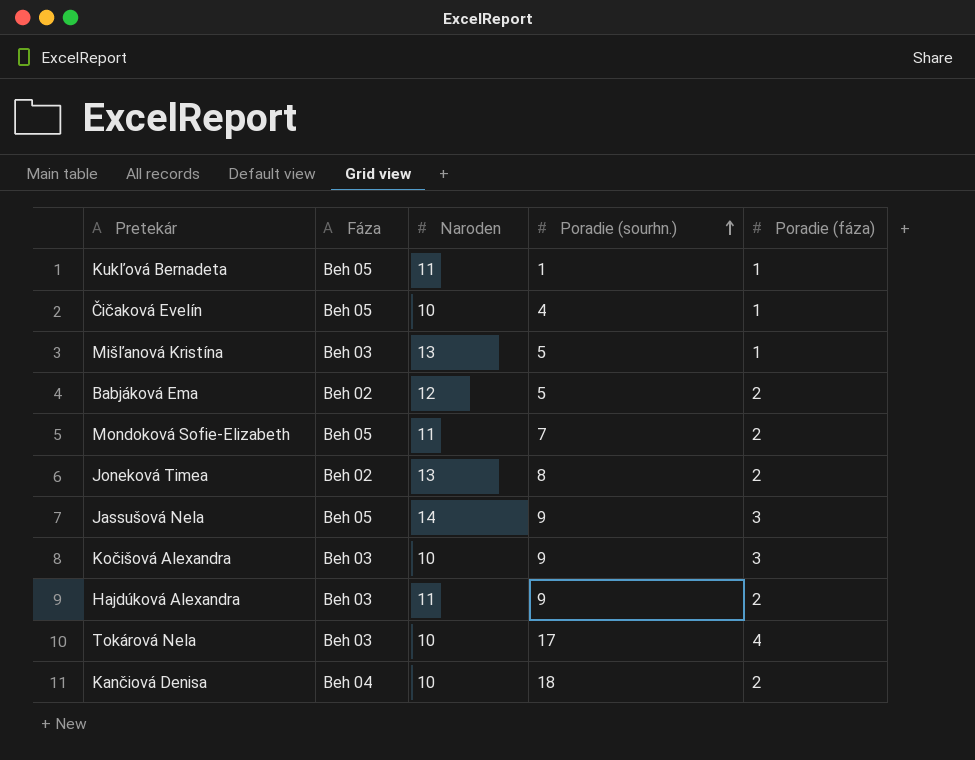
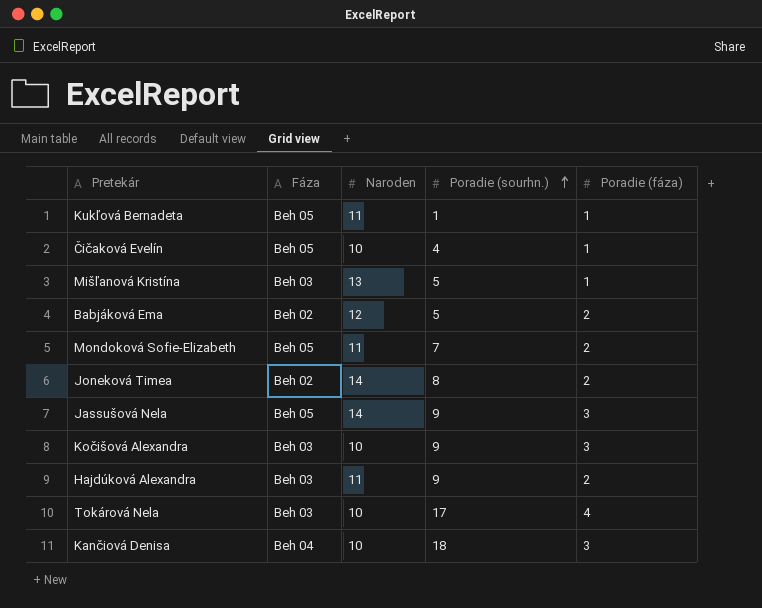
Joneková Timea | Naroden: 13 -> 14
Kančiová Denisa | Poradie (fáza): 2 -> 3

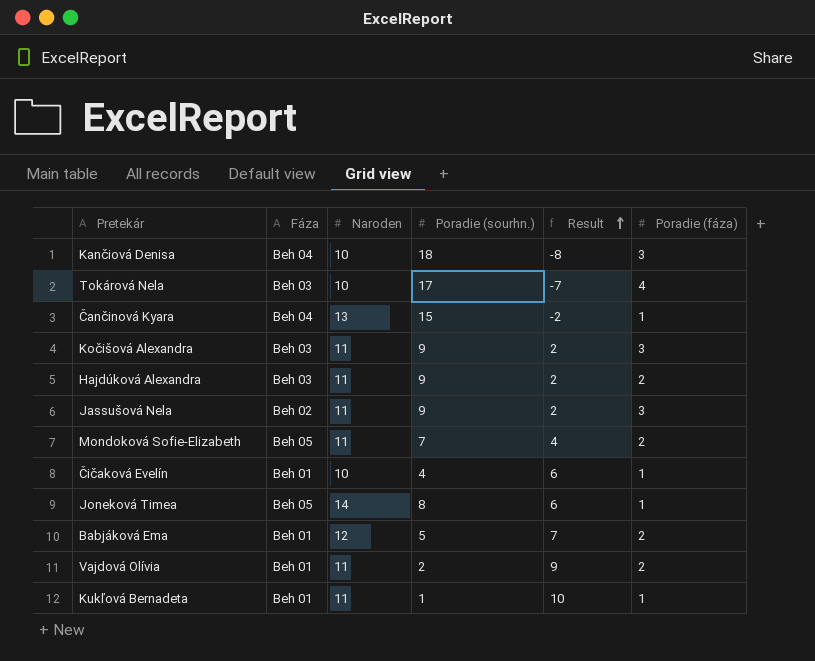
row order: Poradie (sourhn.) ascending -> Result ascending
column Result | formula: none -> [Naroden] - [Poradie (sourhn.)]
row Mišľanová Kristína: Beh 03 | 13 | 5 | 1 -> none
row Čančinová Kyara: none -> Beh 04 | 13 | 15 | -2 | 1
Kočišová Alexandra | Naroden: 10 -> 11
Jassušová Nela | Fáza: Beh 05 -> Beh 02
Jassušová Nela | Naroden: 14 -> 11
Čičaková Evelín | Fáza: Beh 05 -> Beh 01
Joneková Timea | Fáza: Beh 02 -> Beh 05
Joneková Timea | Poradie (fáza): 2 -> 1
Babjáková Ema | Fáza: Beh 02 -> Beh 01
row Vajdová Olívia: none -> Beh 01 | 11 | 2 | 9 | 2
Kukľová Bernadeta | Fáza: Beh 05 -> Beh 01

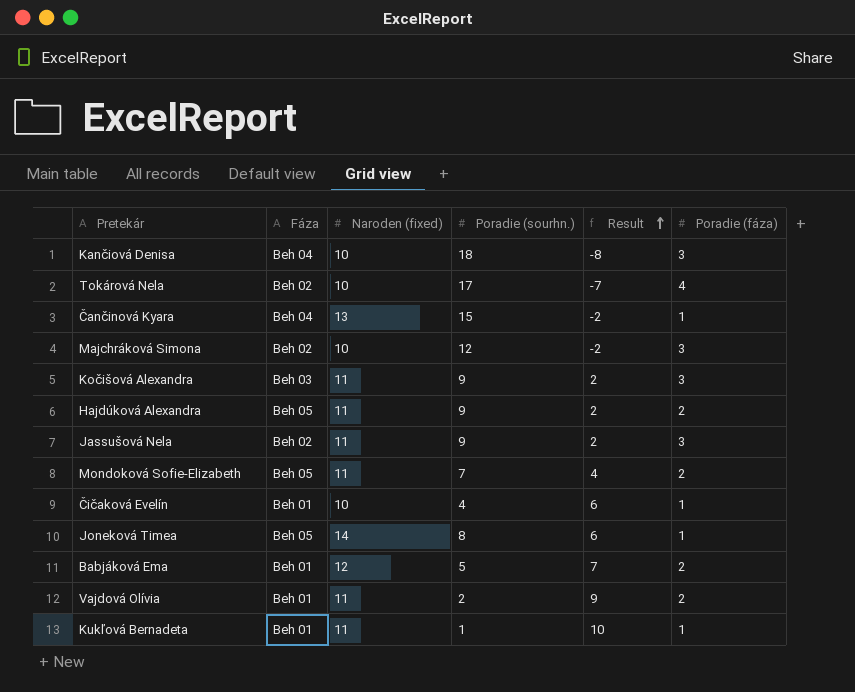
column name: Naroden -> Naroden (fixed)
Tokárová Nela | Fáza: Beh 03 -> Beh 02
row Majchráková Simona: none -> Beh 02 | 10 | 12 | -2 | 3
Hajdúková Alexandra | Fáza: Beh 03 -> Beh 05

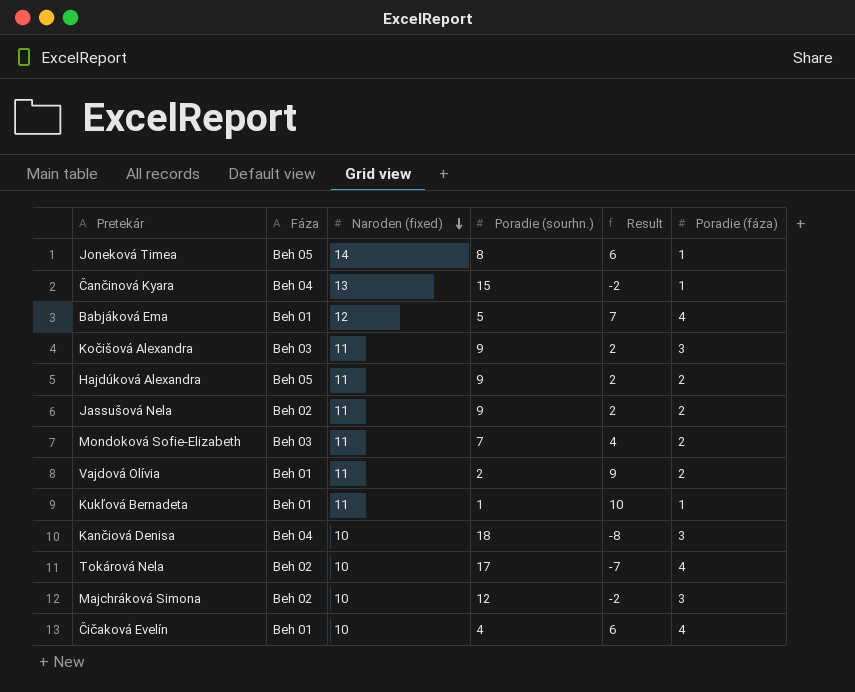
row order: Result ascending -> Naroden (fixed) descending
Babjáková Ema | Poradie (fáza): 2 -> 4
Jassušová Nela | Poradie (fáza): 3 -> 2
Mondoková Sofie-Elizabeth | Fáza: Beh 05 -> Beh 03
Čičaková Evelín | Poradie (fáza): 1 -> 4

